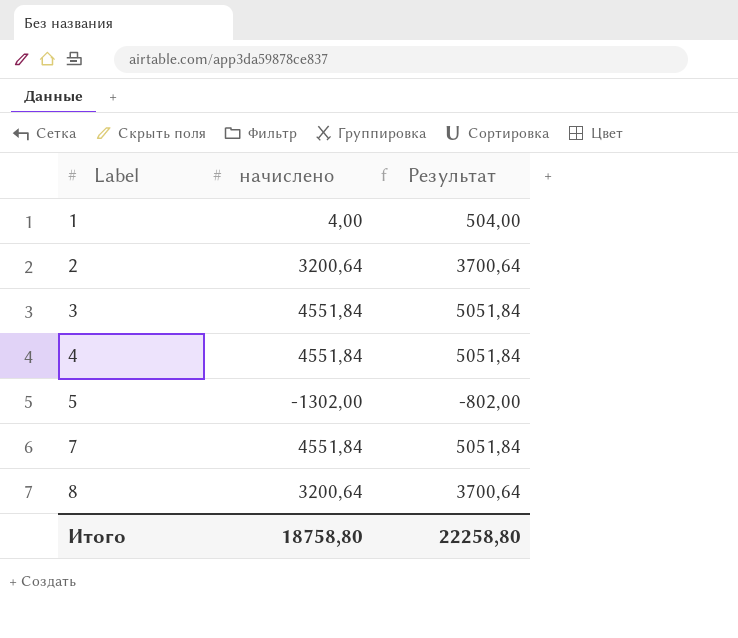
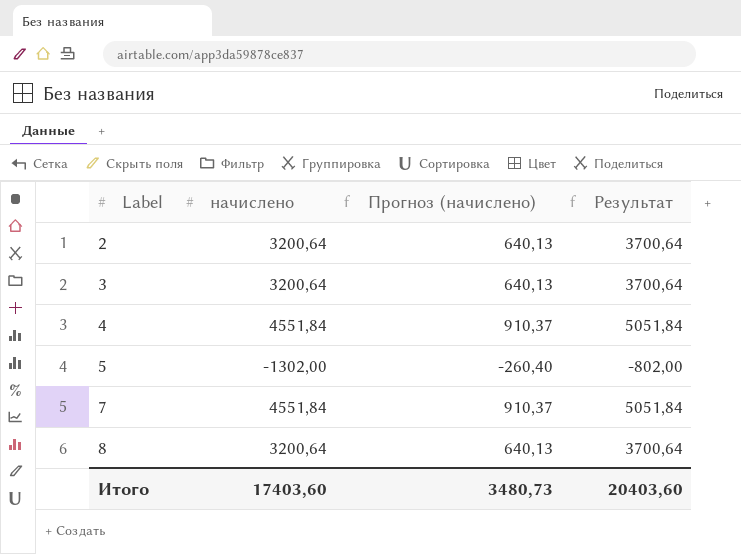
column Прогноз (начислено) | formula: none -> [начислено] * 0,2
row 1: 4,00 | 504,00 -> none
3 | начислено: 4551,84 -> 3200,64
3 | Результат: 5051,84 -> 3700,64
Итого | начислено: 18758,80 -> 17403,60
Итого | Результат: 22258,80 -> 20403,60

